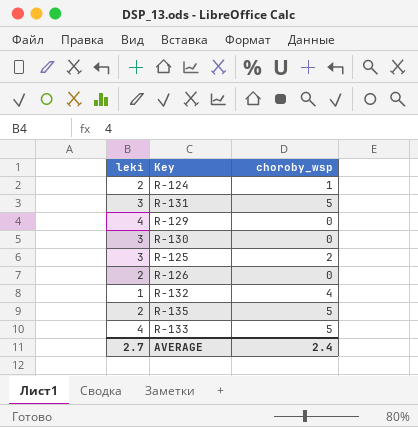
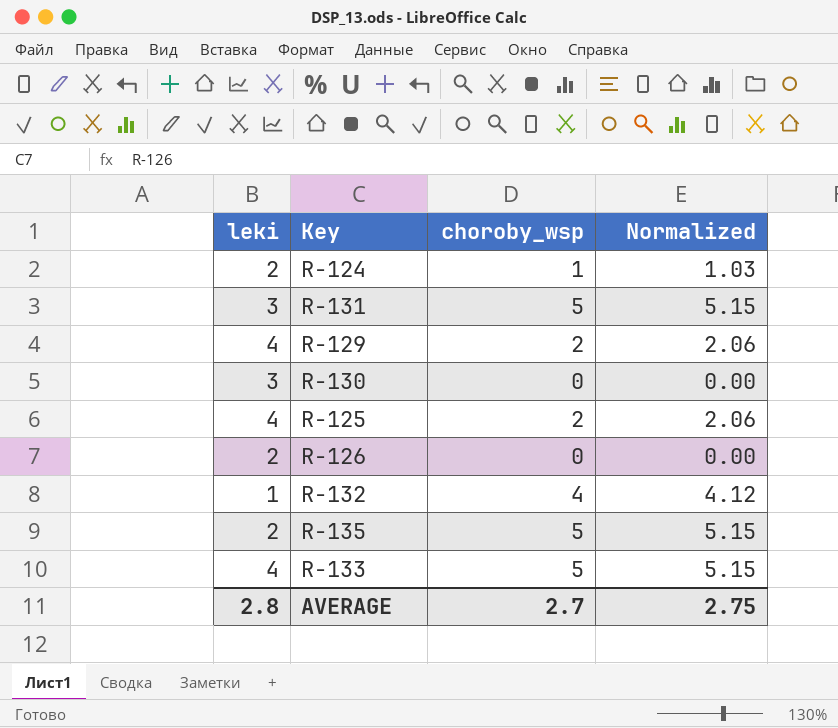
column Normalized | formula: none -> [choroby_wsp] * 1.03
R-129 | choroby_wsp: 0 -> 2
R-125 | leki: 3 -> 4
AVERAGE | leki: 2.7 -> 2.8
AVERAGE | choroby_wsp: 2.4 -> 2.7

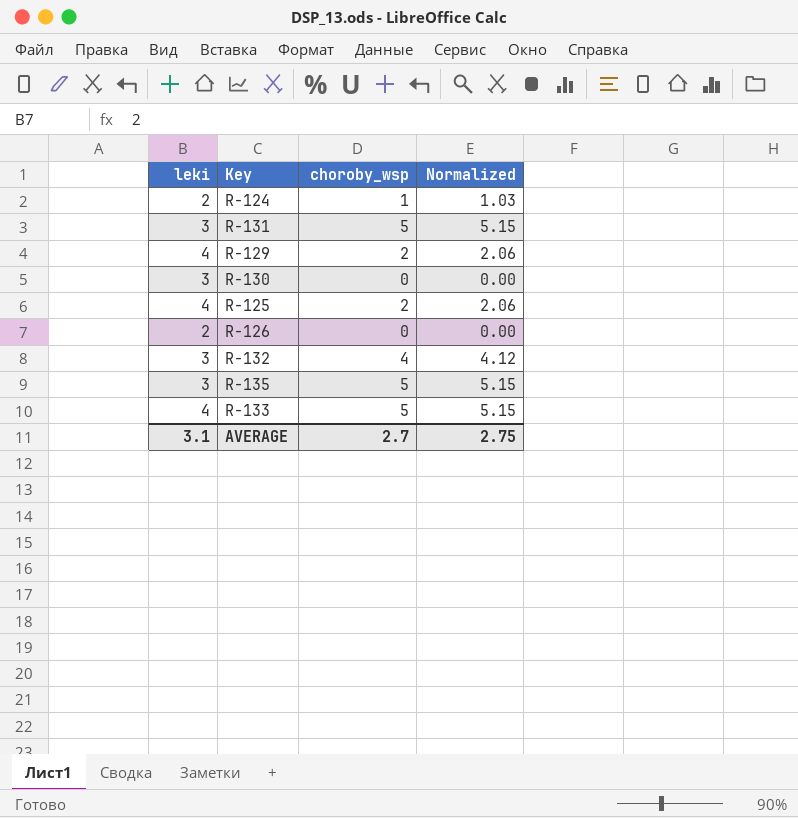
R-132 | leki: 1 -> 3
R-135 | leki: 2 -> 3
AVERAGE | leki: 2.8 -> 3.1

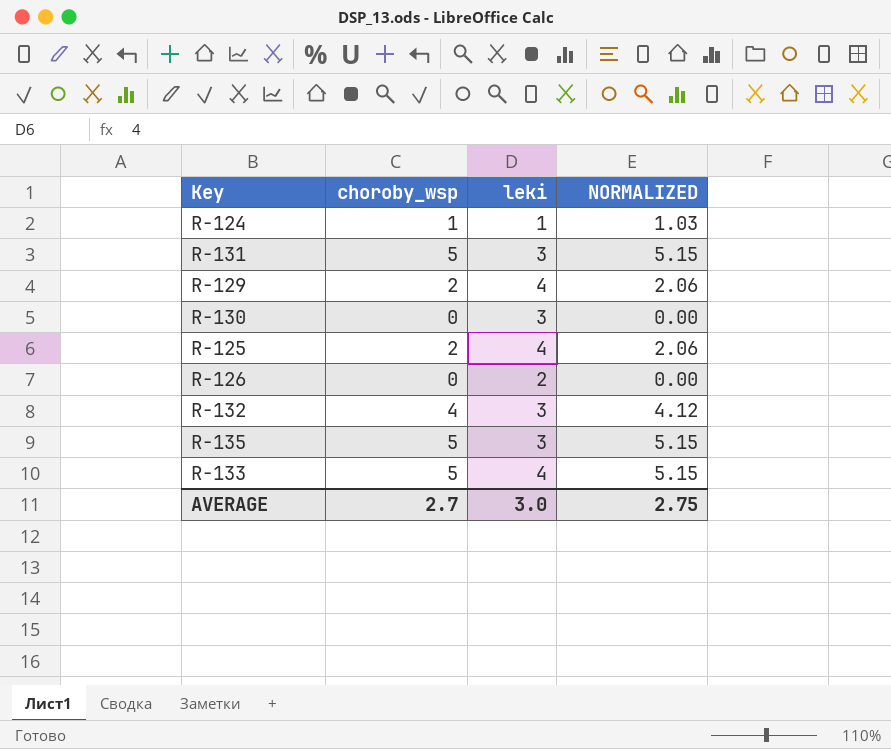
column leki | position: 1 -> 3
column name: Normalized -> NORMALIZED
R-124 | leki: 2 -> 1
AVERAGE | leki: 3.1 -> 3.0

